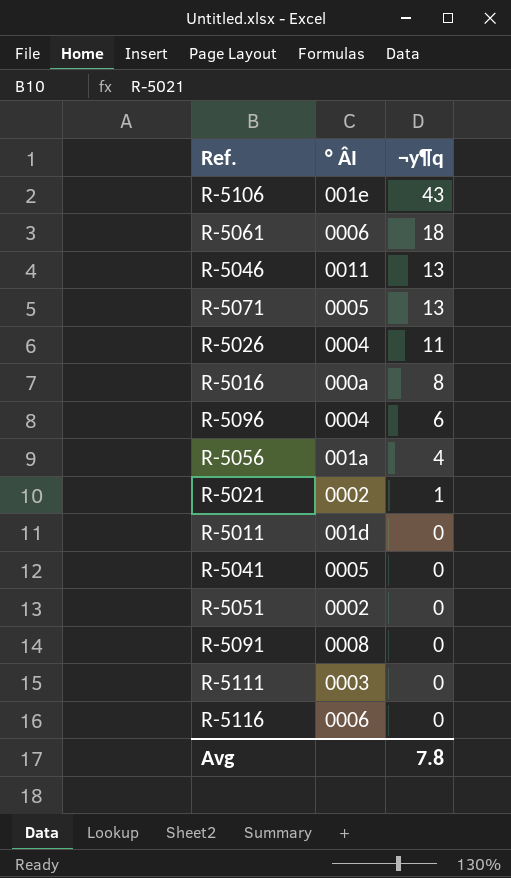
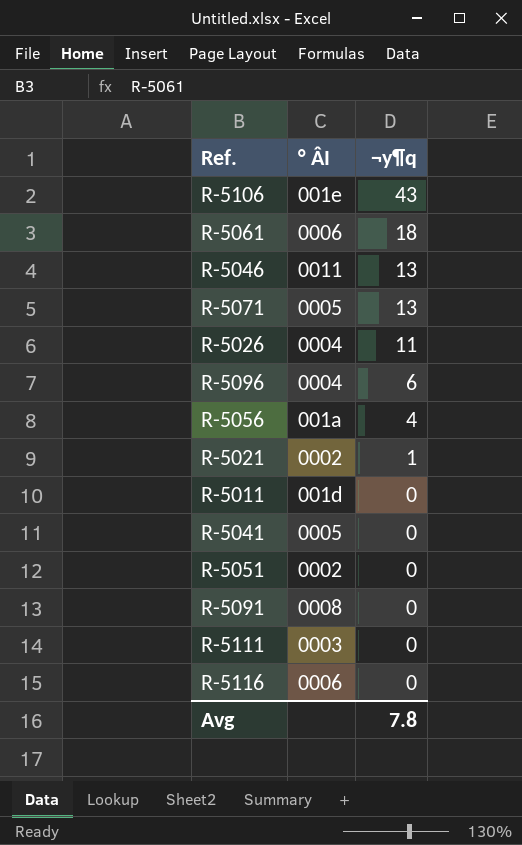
row R-5016: 000a | 8 -> none

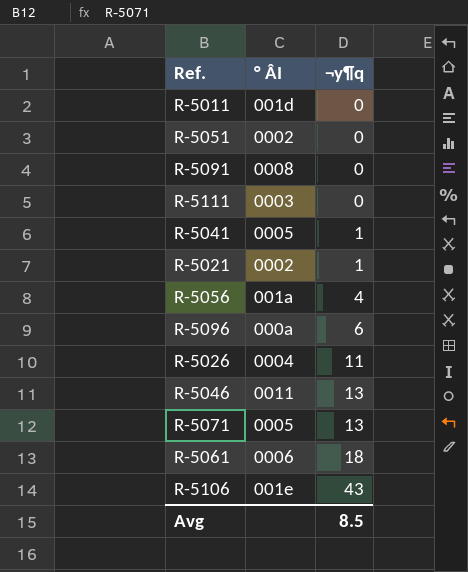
row order: ¬y¶q descending -> ¬y¶q ascending
row R-5116: 0006 | 0 -> none
R-5041 | ¬y¶q: 0 -> 1
R-5096 | ° ÂI: 0004 -> 000a
Avg | ¬y¶q: 7.8 -> 8.5

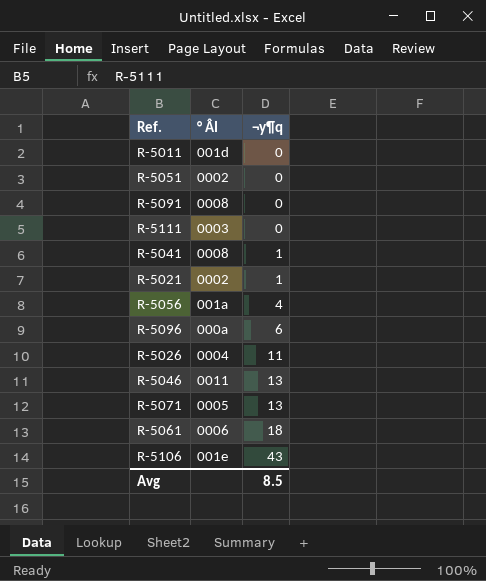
R-5041 | ° ÂI: 0005 -> 0008

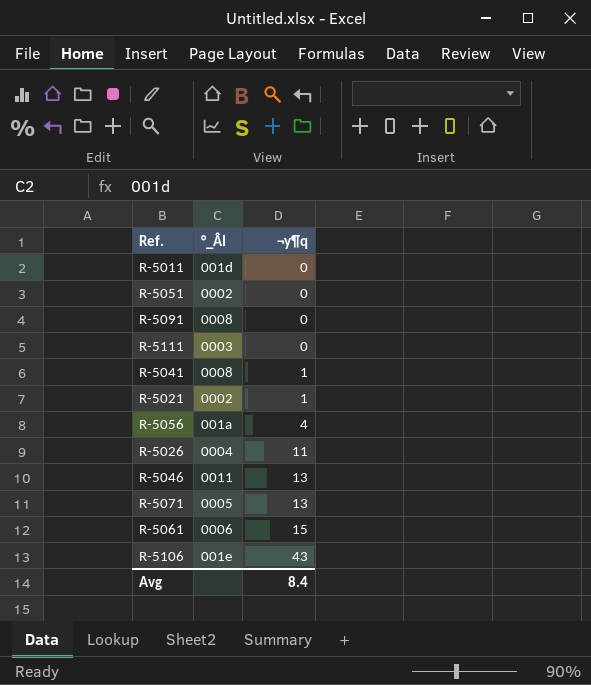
column name: ° ÂI -> °_ÂI
row R-5096: 000a | 6 -> none
R-5061 | ¬y¶q: 18 -> 15
Avg | ¬y¶q: 8.5 -> 8.4

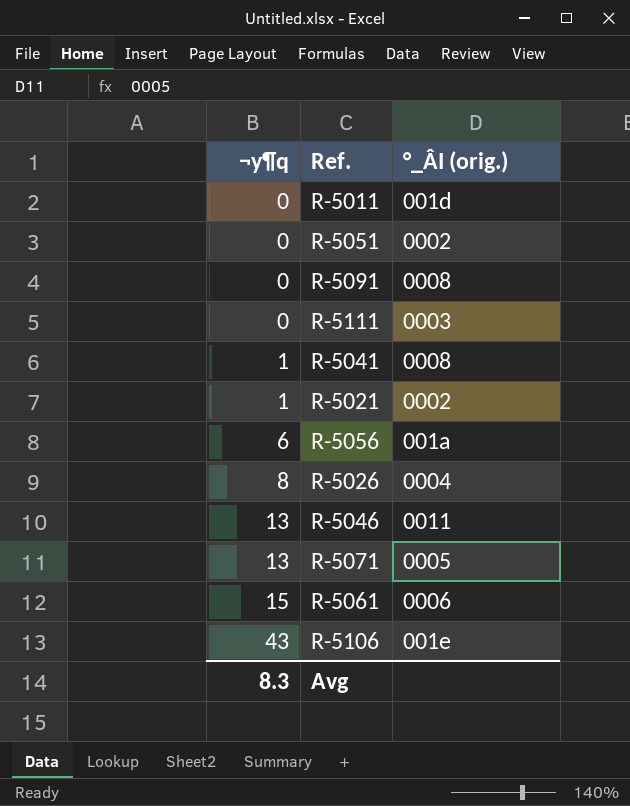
column ¬y¶q | position: 3 -> 1
column name: °_ÂI -> °_ÂI (orig.)
R-5056 | ¬y¶q: 4 -> 6
R-5026 | ¬y¶q: 11 -> 8
Avg | ¬y¶q: 8.4 -> 8.3

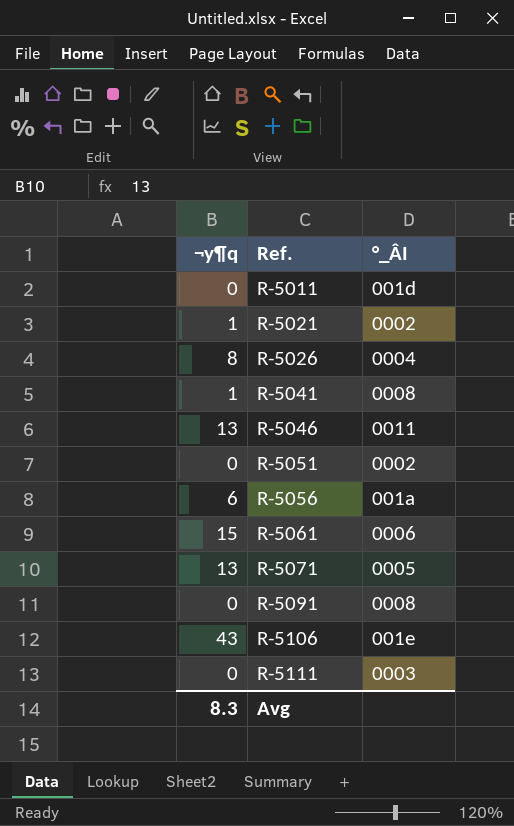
row order: ¬y¶q ascending -> Ref. ascending
column name: °_ÂI (orig.) -> °_ÂI

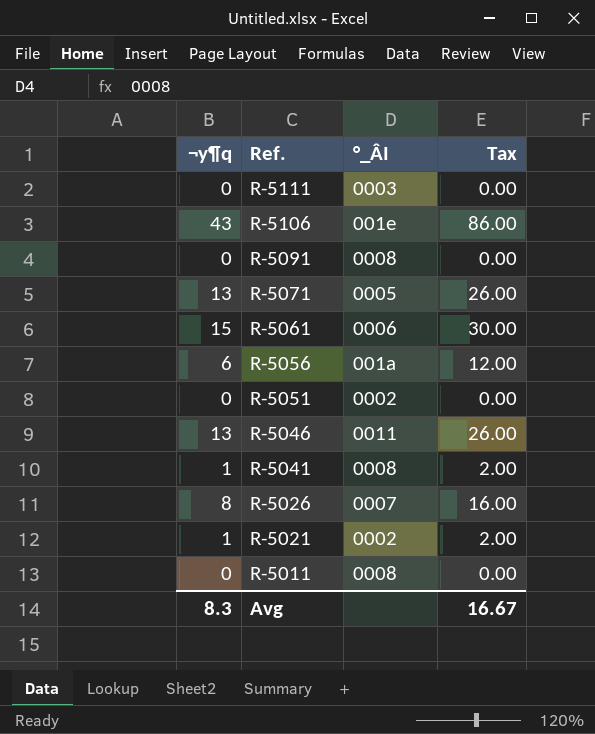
row order: Ref. ascending -> Ref. descending
column Tax | formula: none -> [¬y¶q] * 2
R-5026 | °_ÂI: 0004 -> 0007
R-5011 | °_ÂI: 001d -> 0008

